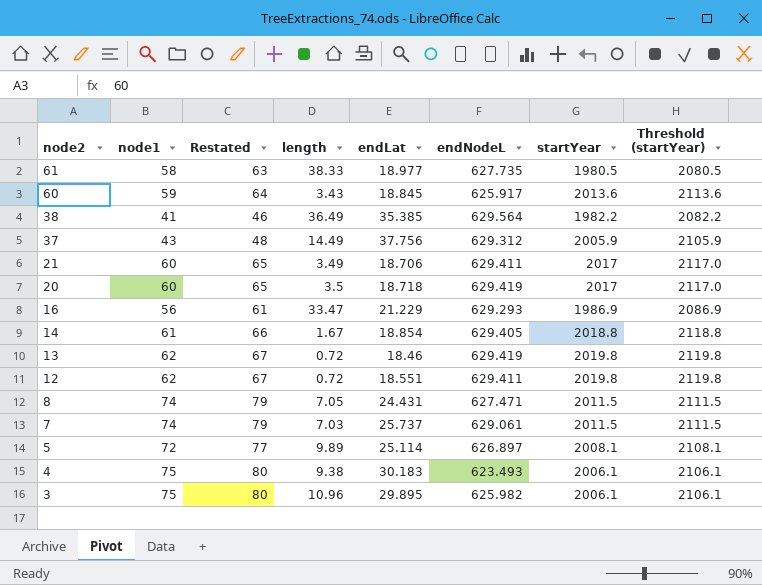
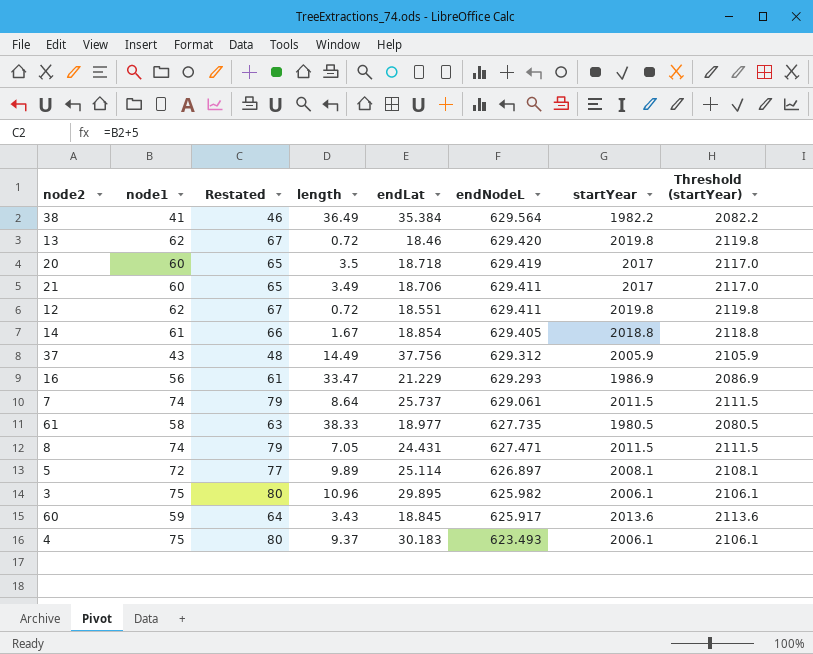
row order: node2 descending -> endNodeL descending
38 | endLat: 35.385 -> 35.384
13 | endNodeL: 629.419 -> 629.420
7 | length: 7.03 -> 8.64
4 | length: 9.38 -> 9.37

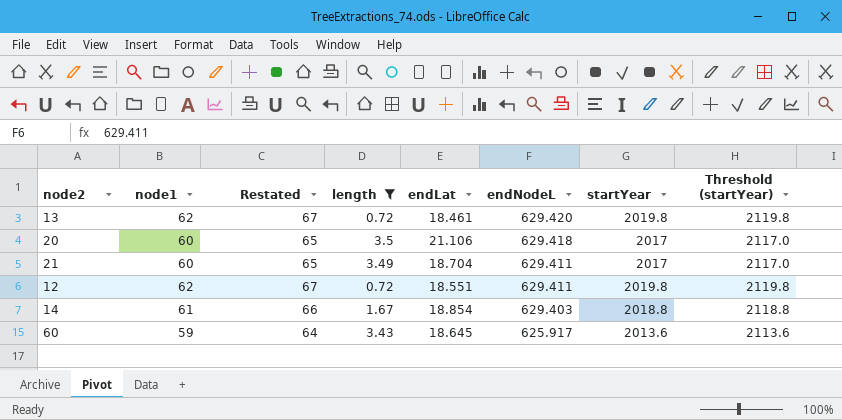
filter: none -> length <= 3.5
13 | endLat: 18.46 -> 18.461
20 | endLat: 18.718 -> 21.106
20 | endNodeL: 629.419 -> 629.418
21 | endLat: 18.706 -> 18.704
14 | endNodeL: 629.405 -> 629.403
60 | endLat: 18.845 -> 18.645

